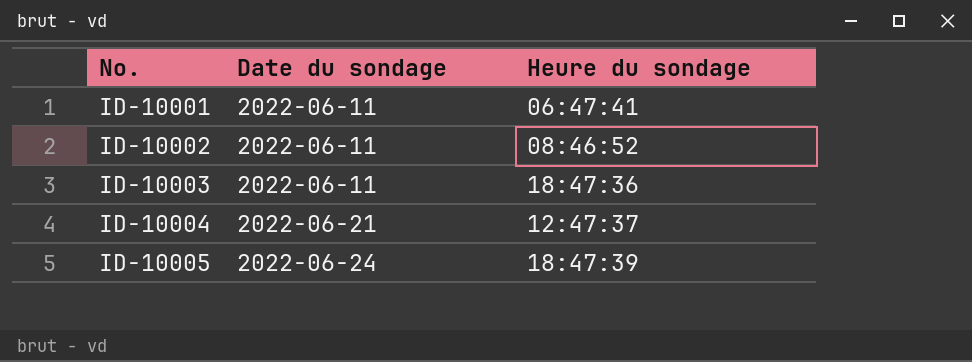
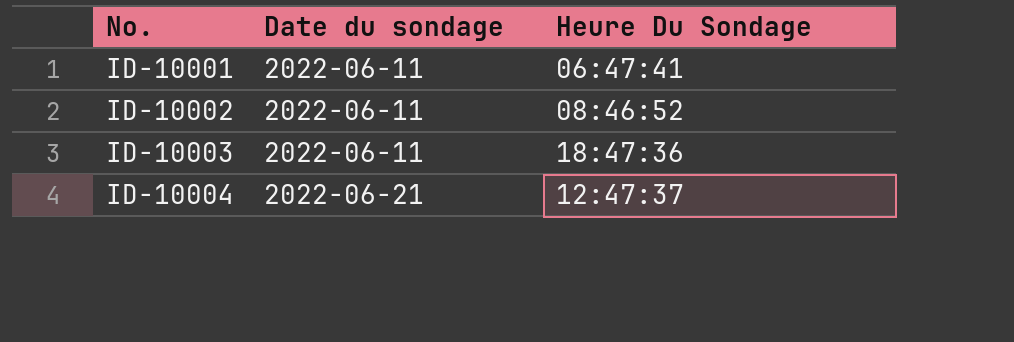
column name: Heure du sondage -> Heure Du Sondage
row ID-10005: 2022-06-24 | 18:47:39 -> none

